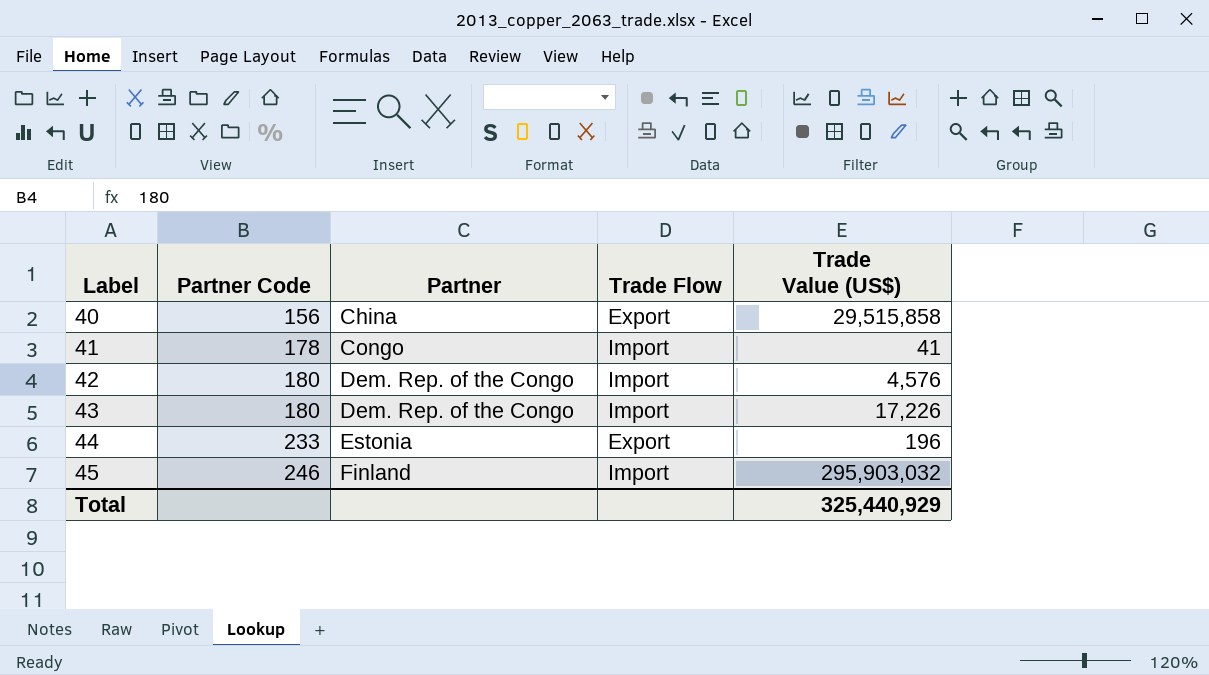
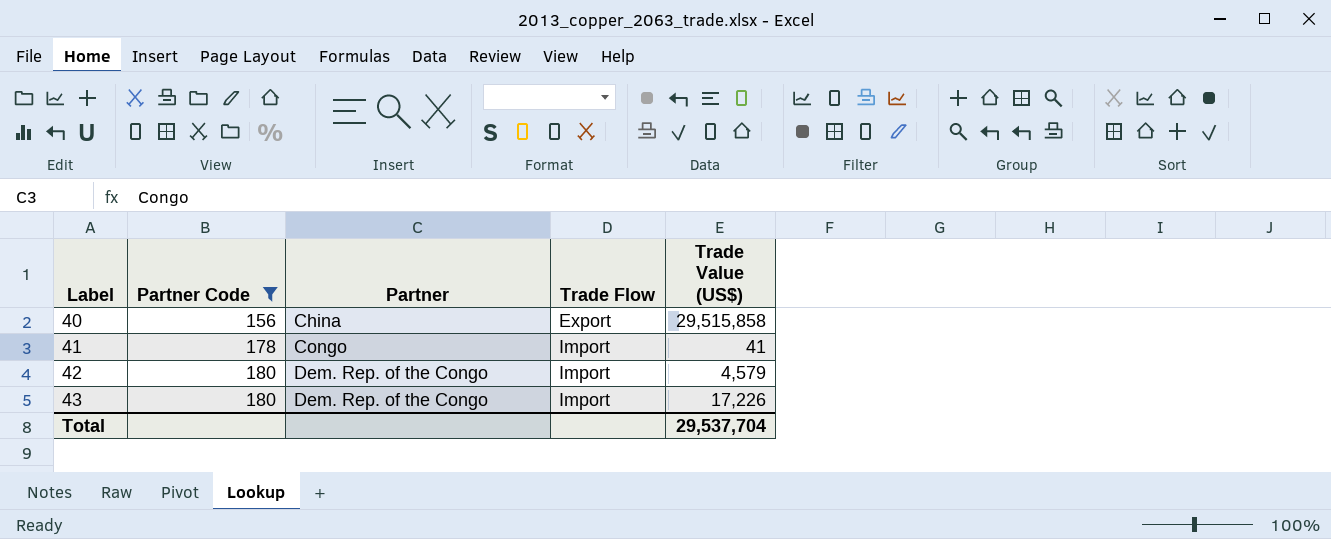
filter: none -> Partner Code <= 180
42 | Trade Value (US$): 4,576 -> 4,579
Total | Trade Value (US$): 325,440,929 -> 29,537,704

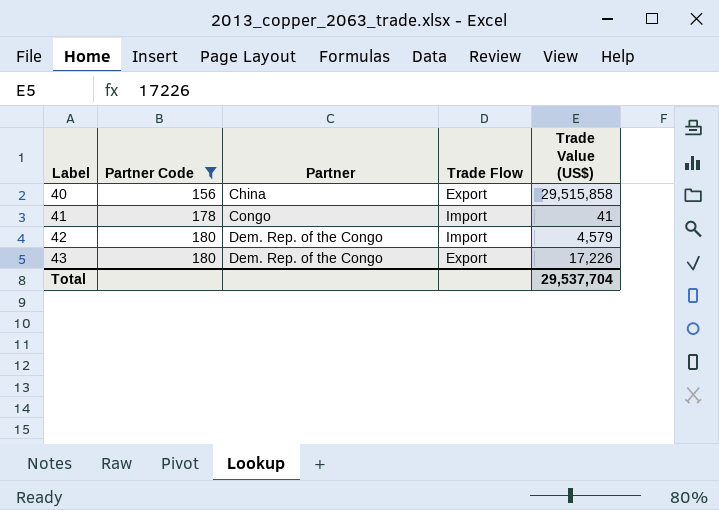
43 | Trade Flow: Import -> Export

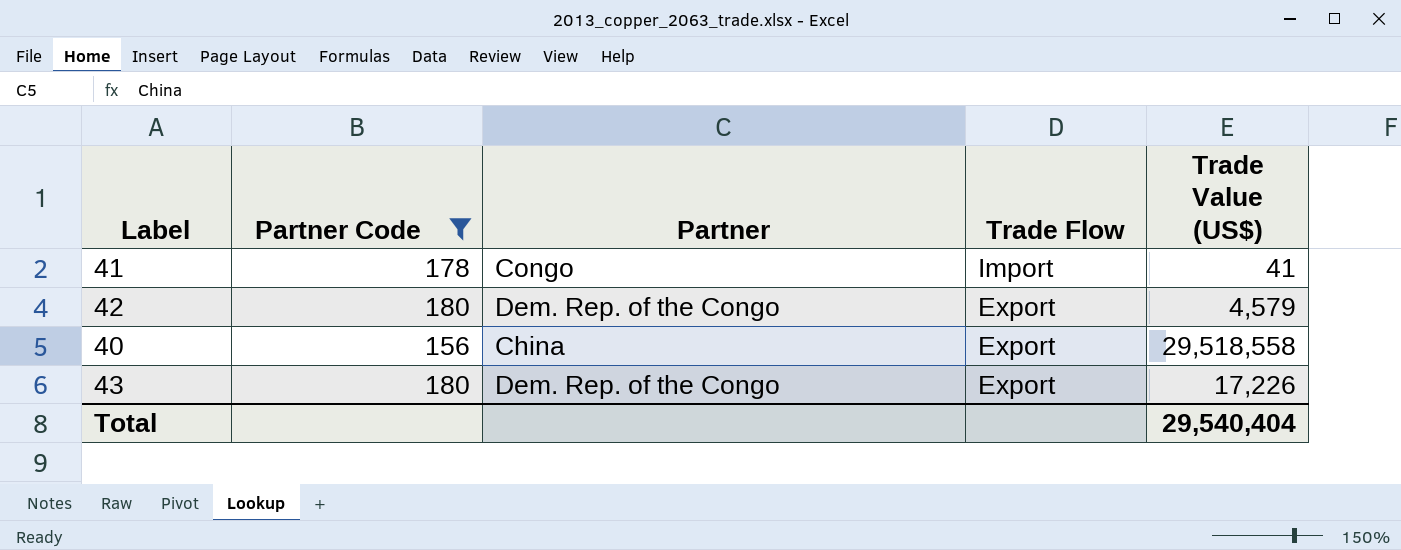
row order: Label ascending -> Trade Flow descending
42 | Trade Flow: Import -> Export
40 | Trade Value (US$): 29,515,858 -> 29,518,558
Total | Trade Value (US$): 29,537,704 -> 29,540,404

